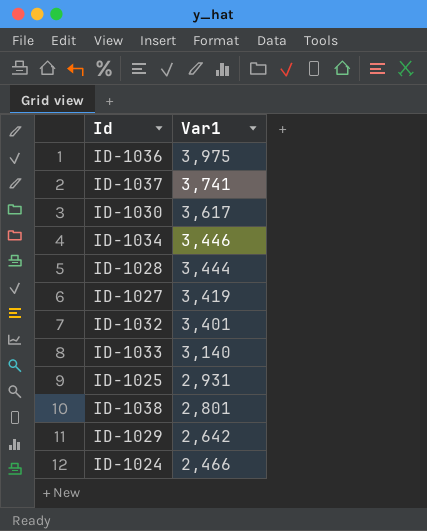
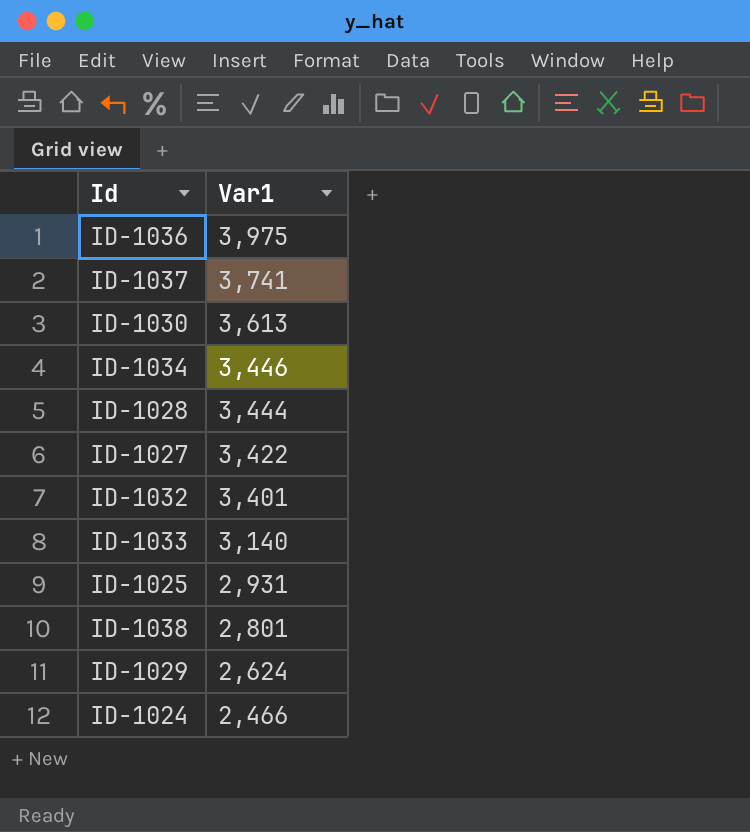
ID-1030 | Var1: 3,617 -> 3,613
ID-1027 | Var1: 3,419 -> 3,422
ID-1029 | Var1: 2,642 -> 2,624

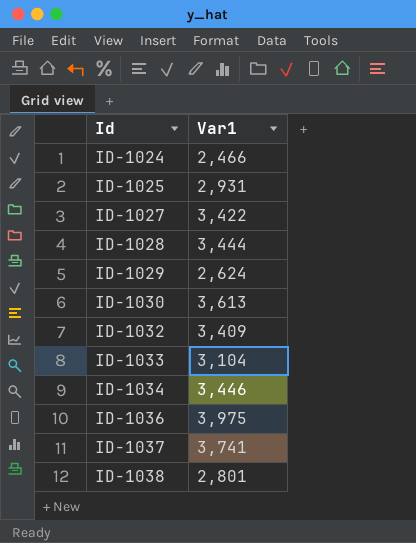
row order: Var1 descending -> Id ascending
ID-1032 | Var1: 3,401 -> 3,409
ID-1033 | Var1: 3,140 -> 3,104

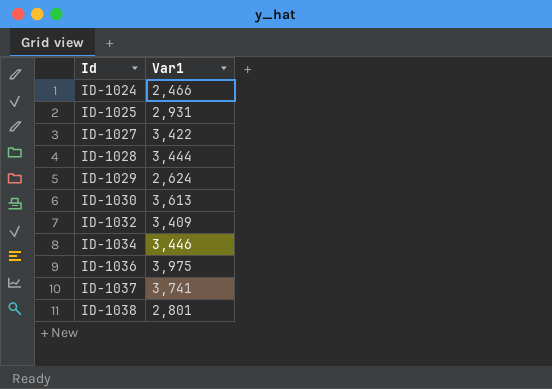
row ID-1033: 3,104 -> none

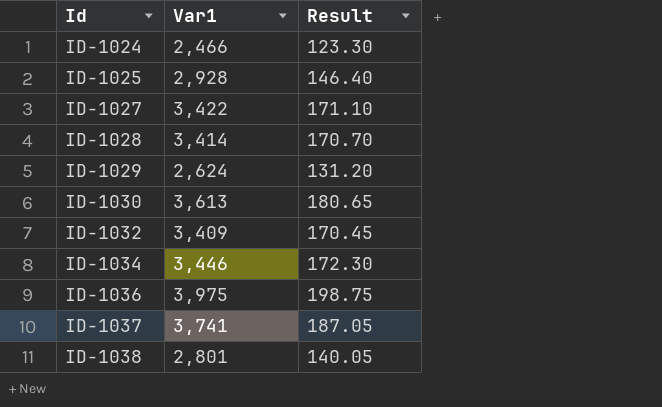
column Result | formula: none -> [Var1] * 0.05
ID-1025 | Var1: 2,931 -> 2,928
ID-1028 | Var1: 3,444 -> 3,414

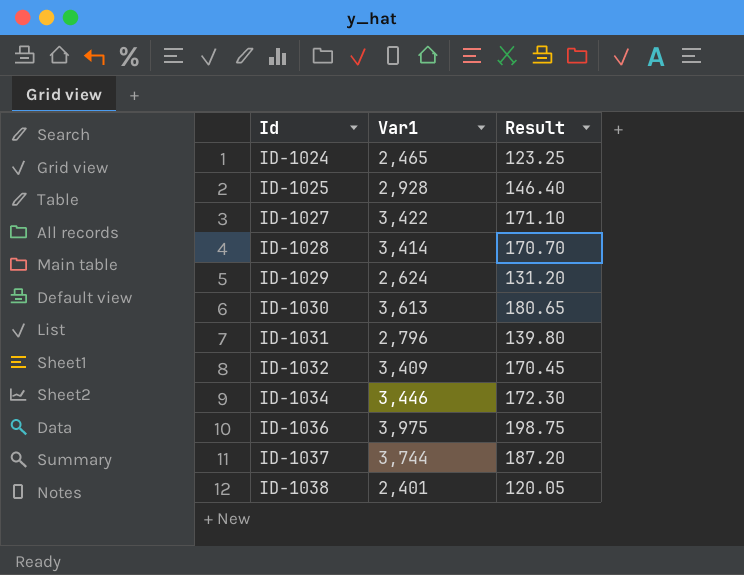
ID-1024 | Var1: 2,466 -> 2,465
ID-1024 | Result: 123.30 -> 123.25
row ID-1031: none -> 2,796 | 139.80
ID-1037 | Var1: 3,741 -> 3,744
ID-1037 | Result: 187.05 -> 187.20
ID-1038 | Var1: 2,801 -> 2,401
ID-1038 | Result: 140.05 -> 120.05

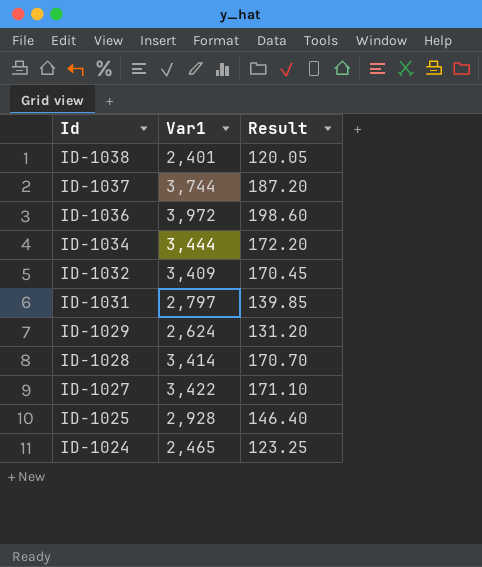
row order: Id ascending -> Id descending
row ID-1030: 3,613 | 180.65 -> none
ID-1036 | Var1: 3,975 -> 3,972
ID-1036 | Result: 198.75 -> 198.60
ID-1034 | Var1: 3,446 -> 3,444
ID-1034 | Result: 172.30 -> 172.20
ID-1031 | Var1: 2,796 -> 2,797
ID-1031 | Result: 139.80 -> 139.85

